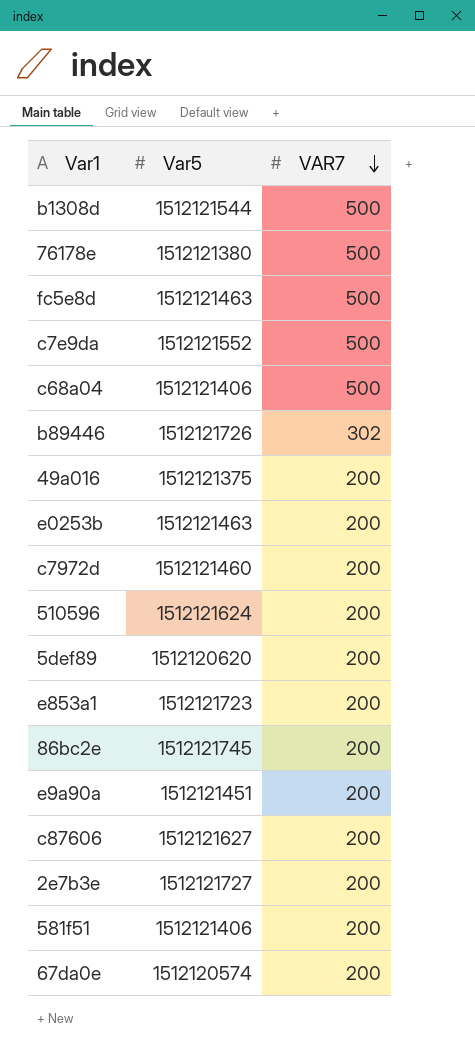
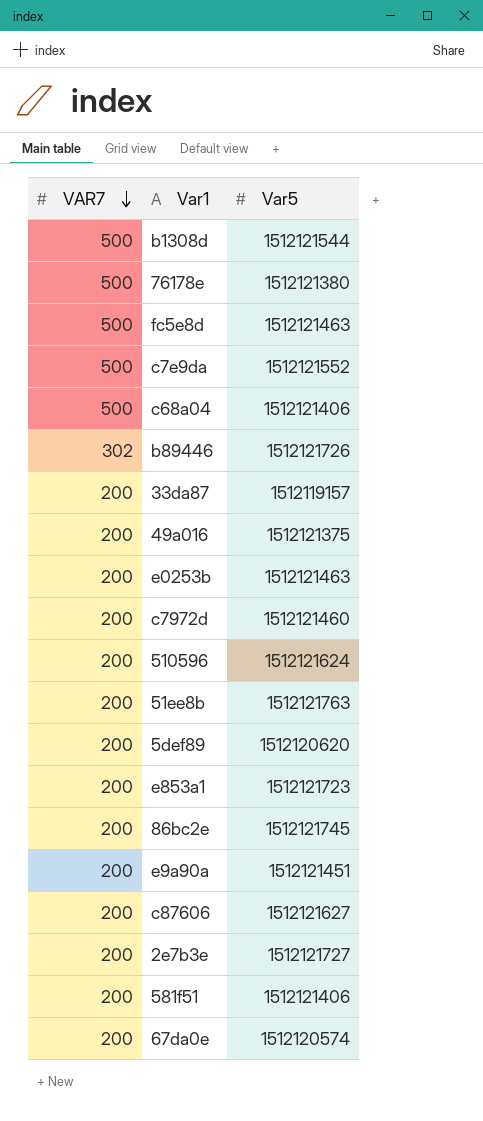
column VAR7 | position: 3 -> 1
row 33da87: none -> 200 | 1512119157
row 51ee8b: none -> 200 | 1512121763

